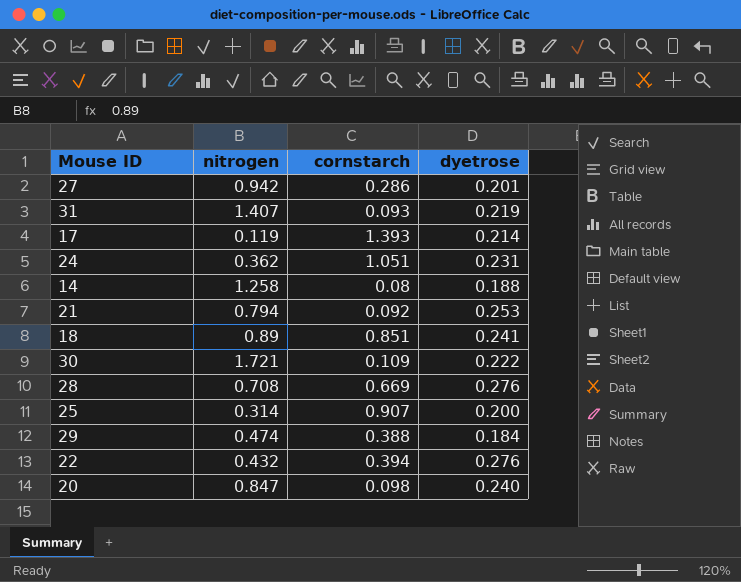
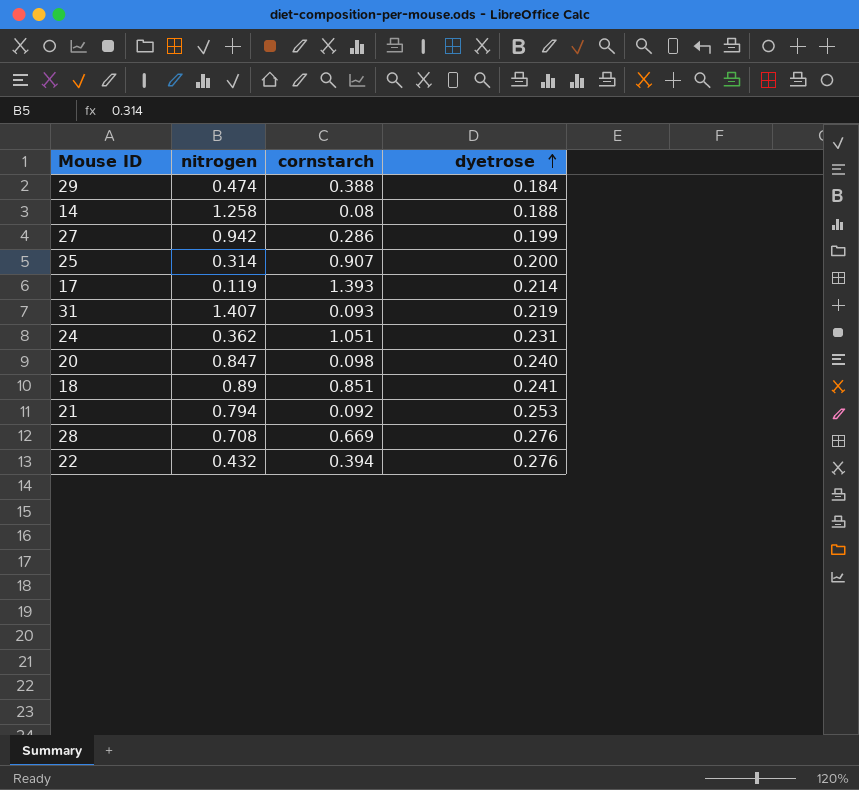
row order: none -> dyetrose ascending
row 30: 1.721 | 0.109 | 0.222 -> none
27 | dyetrose: 0.201 -> 0.199

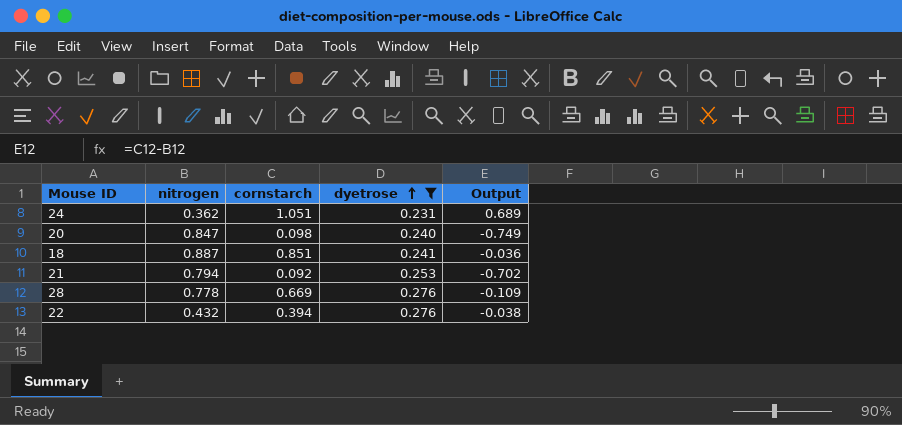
filter: none -> dyetrose >= 0.231
column Output | formula: none -> [cornstarch] - [nitrogen]
18 | nitrogen: 0.89 -> 0.887
28 | nitrogen: 0.708 -> 0.778

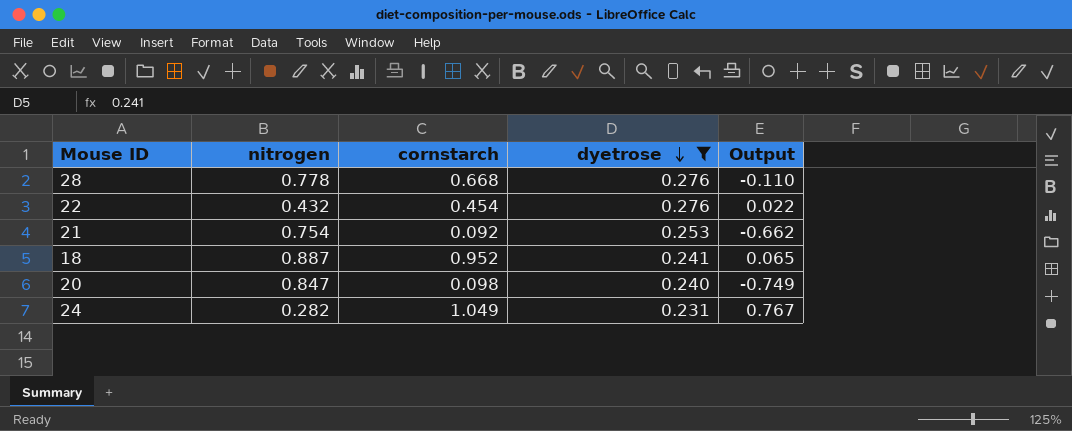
row order: dyetrose ascending -> dyetrose descending
28 | cornstarch: 0.669 -> 0.668
28 | Output: -0.109 -> -0.110
22 | cornstarch: 0.394 -> 0.454
22 | Output: -0.038 -> 0.022
21 | nitrogen: 0.794 -> 0.754
21 | Output: -0.702 -> -0.662
18 | cornstarch: 0.851 -> 0.952
18 | Output: -0.036 -> 0.065
24 | nitrogen: 0.362 -> 0.282
24 | cornstarch: 1.051 -> 1.049
24 | Output: 0.689 -> 0.767

